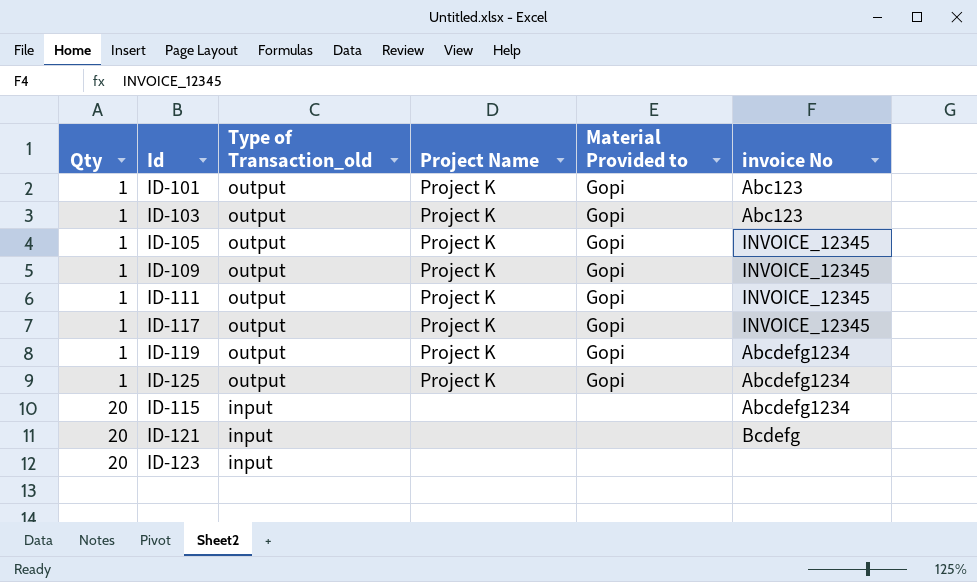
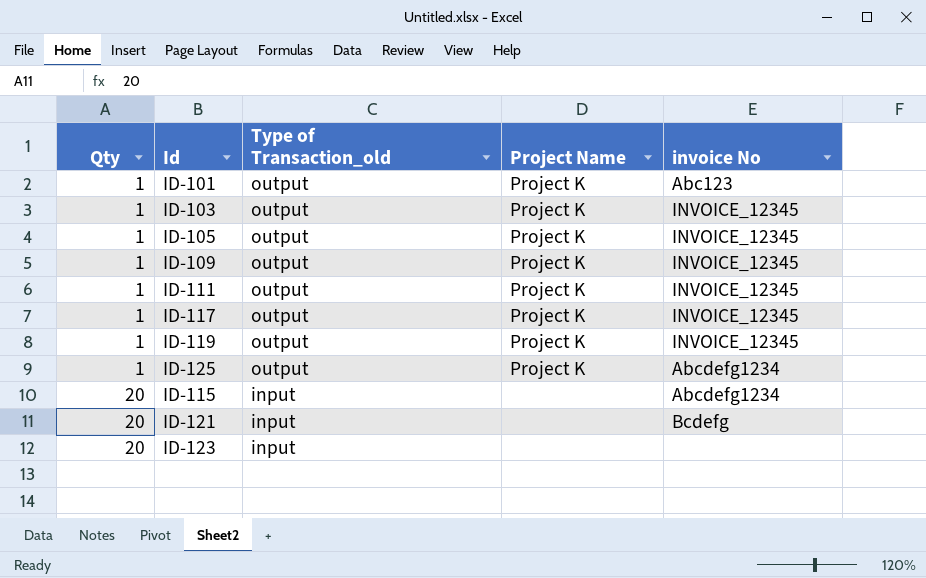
column Material Provided to | position: 5 -> none
ID-103 | invoice No: Abc123 -> INVOICE_12345
ID-119 | invoice No: Abcdefg1234 -> INVOICE_12345

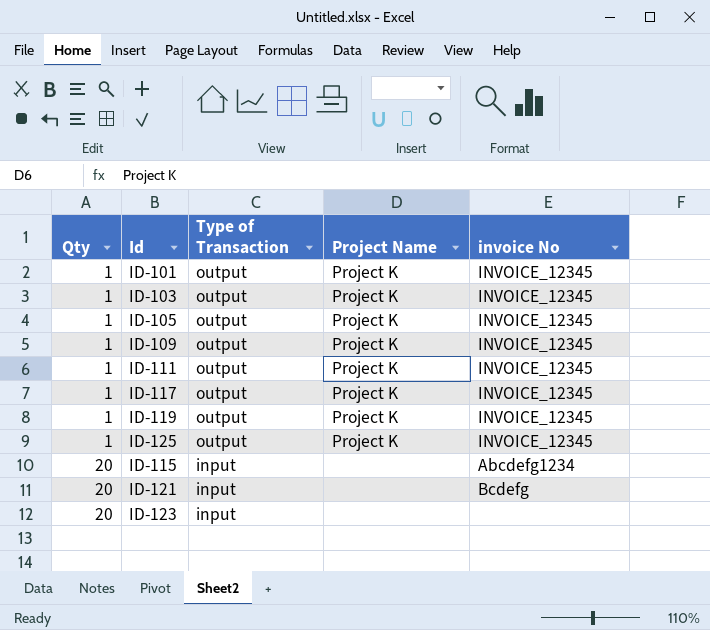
column name: Type of Transaction_old -> Type of Transaction
ID-101 | invoice No: Abc123 -> INVOICE_12345
ID-125 | invoice No: Abcdefg1234 -> INVOICE_12345

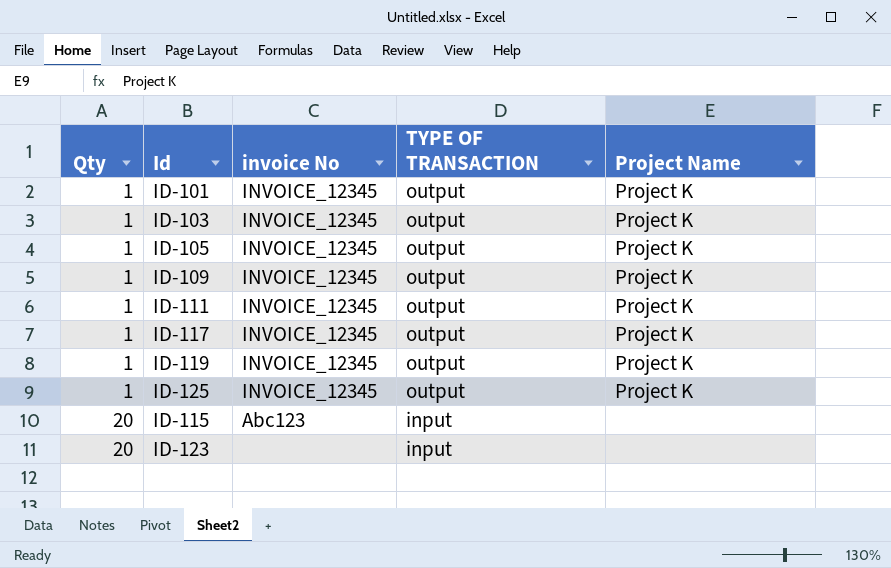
column invoice No | position: 5 -> 3
column name: Type of Transaction -> TYPE OF TRANSACTION
row ID-121: 20 | input | none | Bcdefg -> none
ID-115 | invoice No: Abcdefg1234 -> Abc123

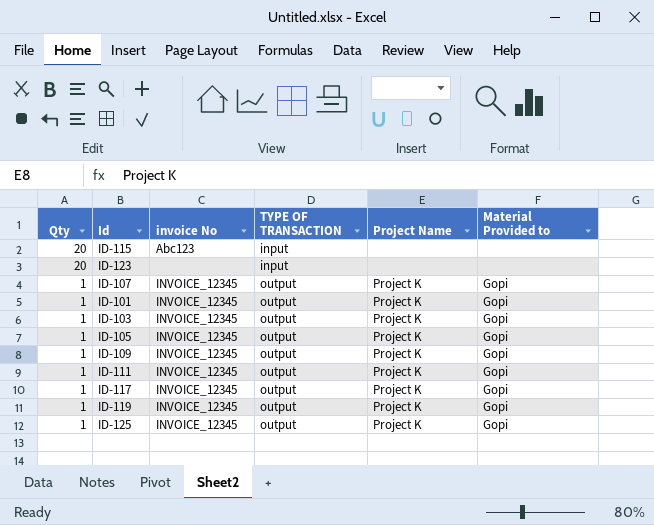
row order: Qty ascending -> Qty descending
column Material Provided to | position: none -> 6
row ID-107: none -> 1 | INVOICE_12345 | output | Project K | Gopi

